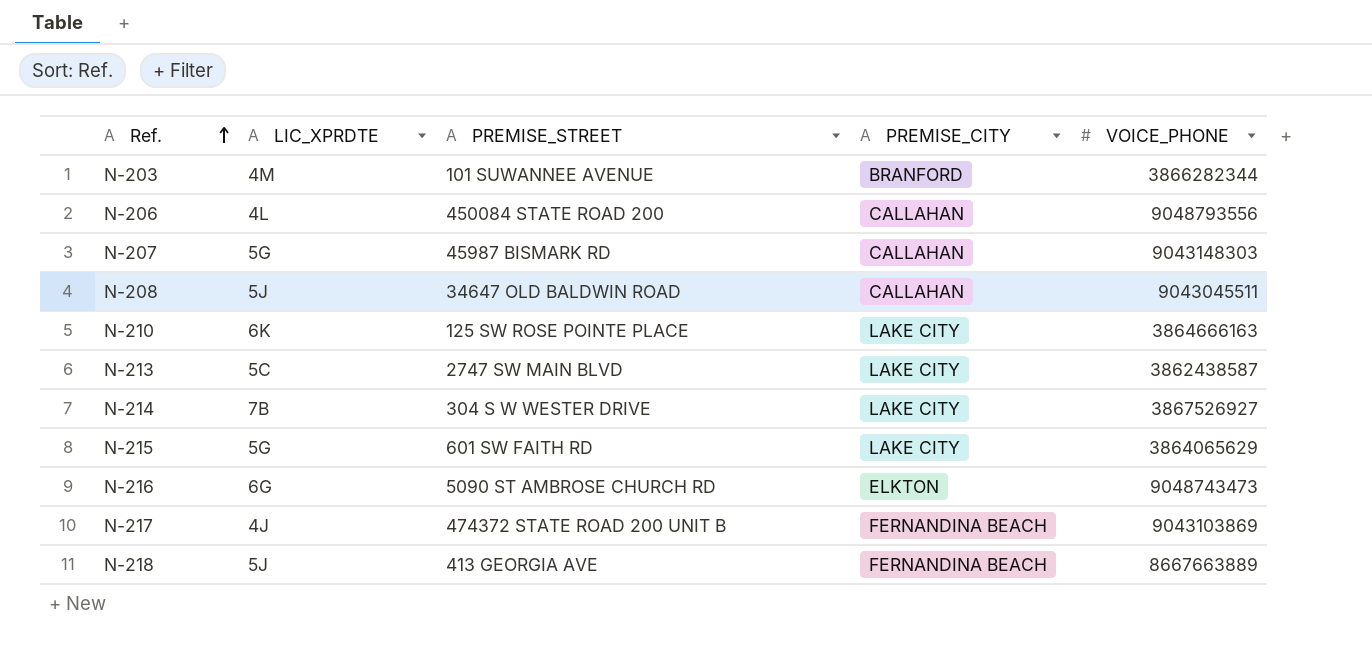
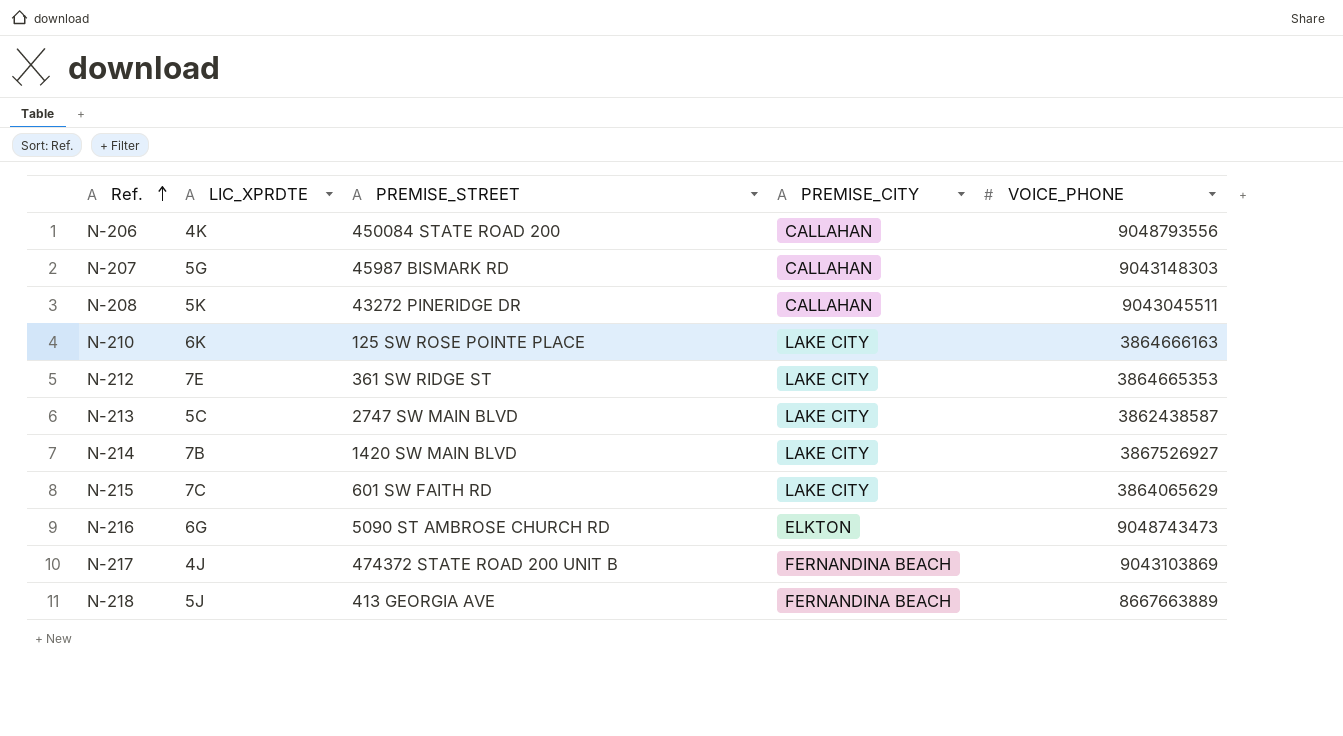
row N-203: 4M | 101 SUWANNEE AVENUE | BRANFORD | 3866282344 -> none
N-206 | LIC_XPRDTE: 4L -> 4K
N-208 | LIC_XPRDTE: 5J -> 5K
N-208 | PREMISE_STREET: 34647 OLD BALDWIN ROAD -> 43272 PINERIDGE DR
row N-212: none -> 7E | 361 SW RIDGE ST | LAKE CITY | 3864665353
N-214 | PREMISE_STREET: 304 S W WESTER DRIVE -> 1420 SW MAIN BLVD
N-215 | LIC_XPRDTE: 5G -> 7C

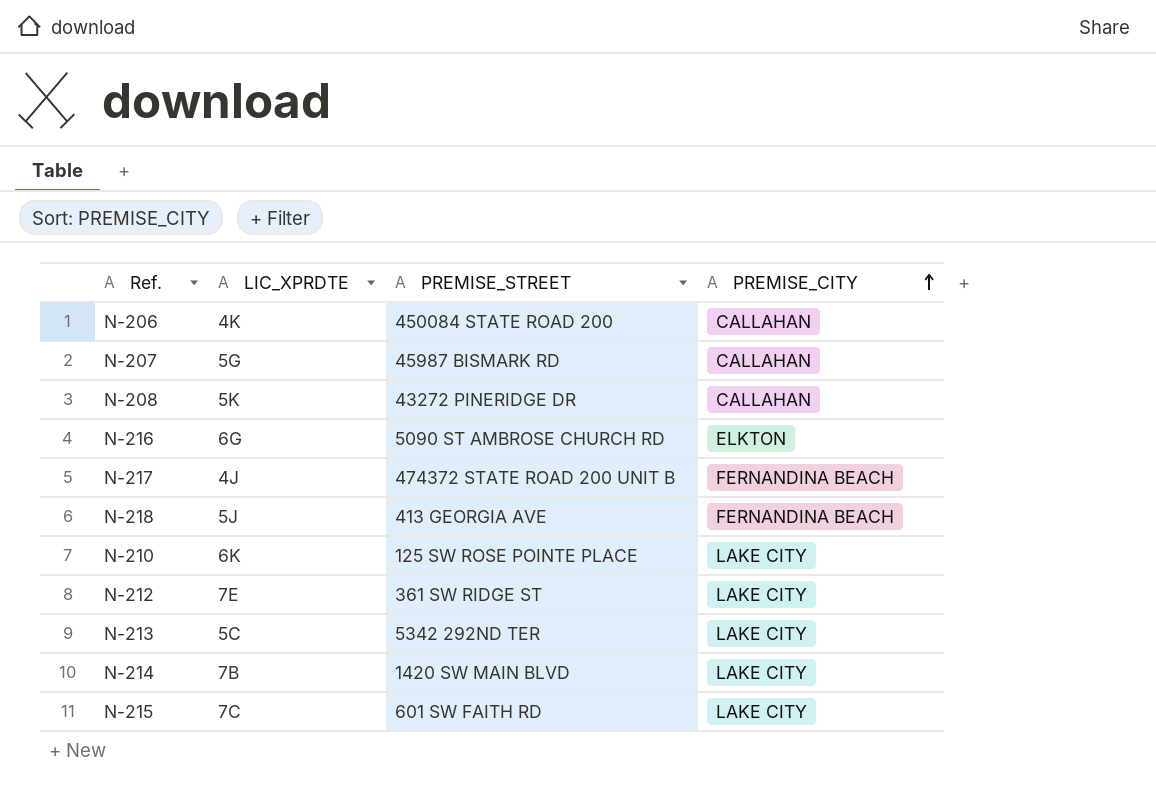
row order: Ref. ascending -> PREMISE_CITY ascending
column VOICE_PHONE | position: 5 -> none
N-213 | PREMISE_STREET: 2747 SW MAIN BLVD -> 5342 292ND TER

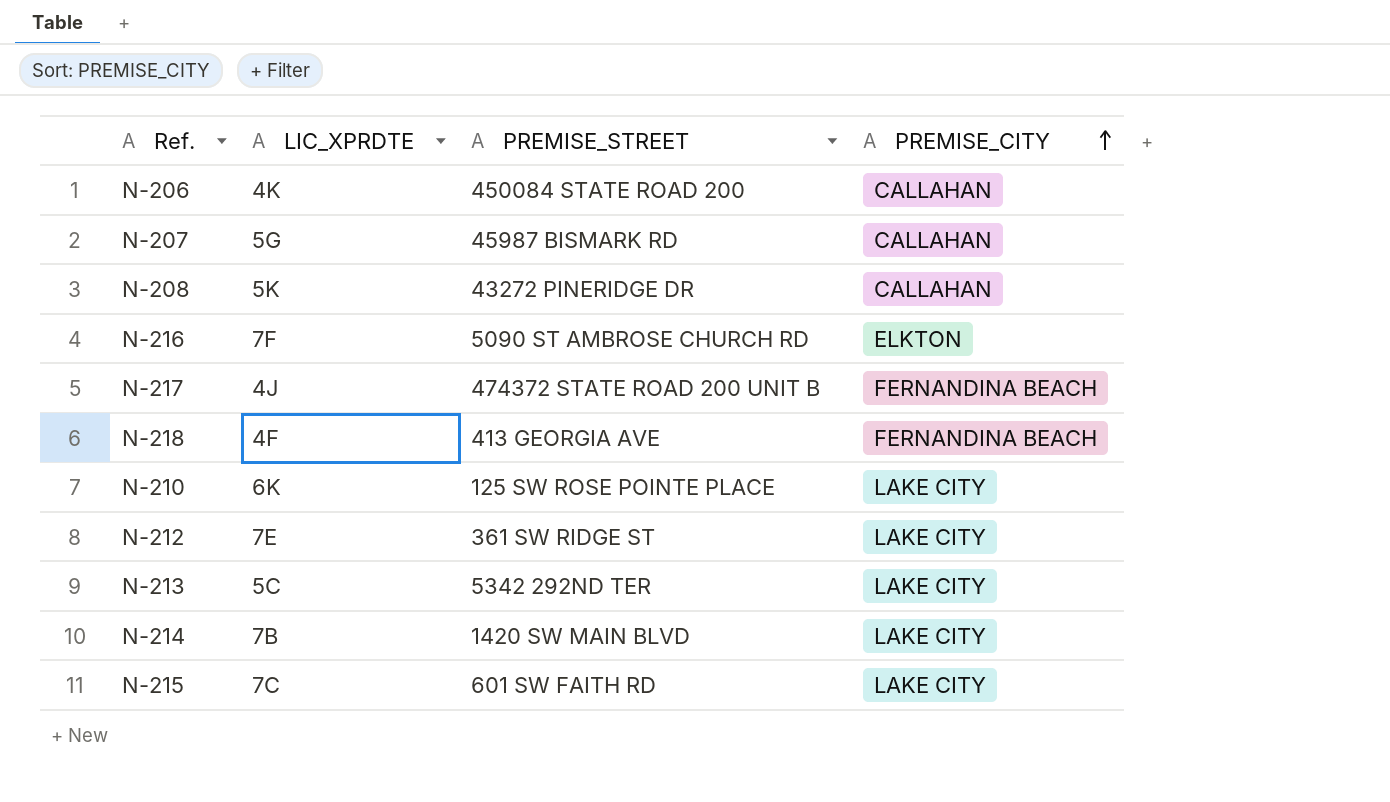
N-216 | LIC_XPRDTE: 6G -> 7F
N-218 | LIC_XPRDTE: 5J -> 4F

